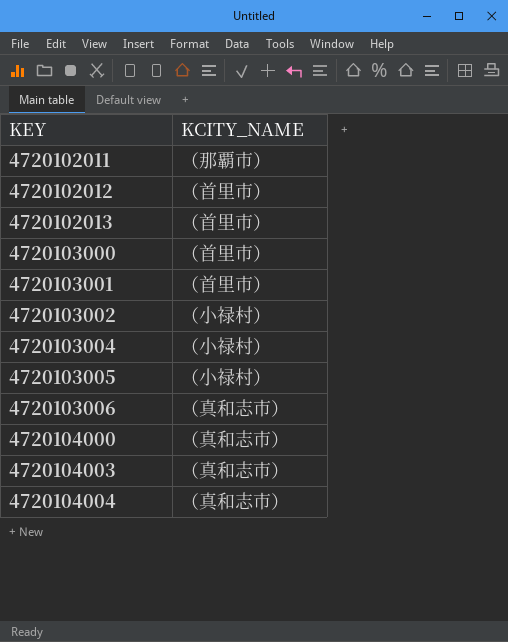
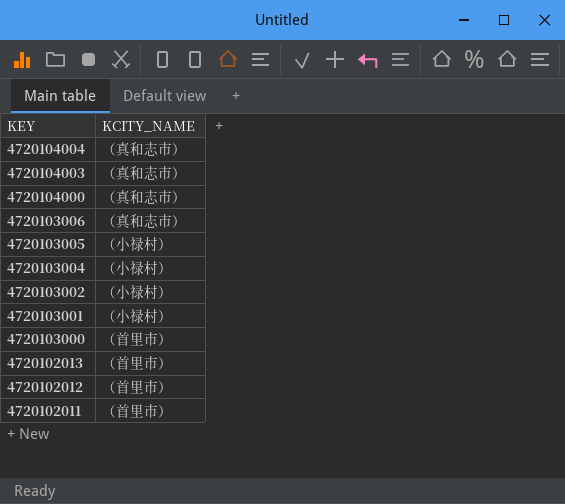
row order: KEY ascending -> KEY descending
4720103001 | KCITY_NAME: （首里市） -> （小禄村）
4720102011 | KCITY_NAME: （那覇市） -> （首里市）

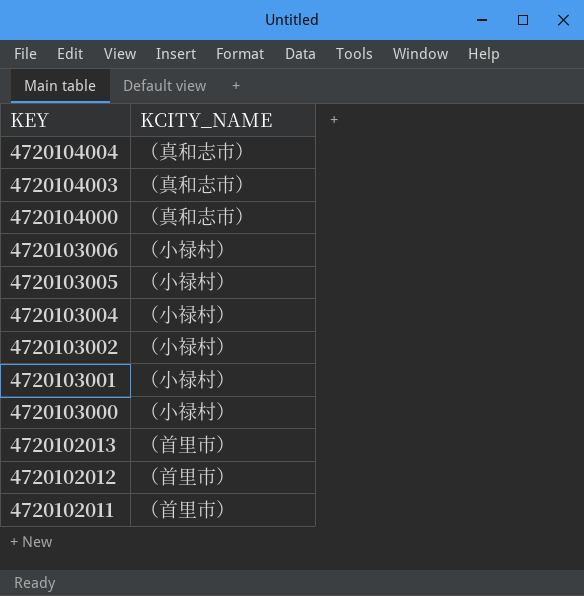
4720103006 | KCITY_NAME: （真和志市） -> （小禄村）
4720103000 | KCITY_NAME: （首里市） -> （小禄村）

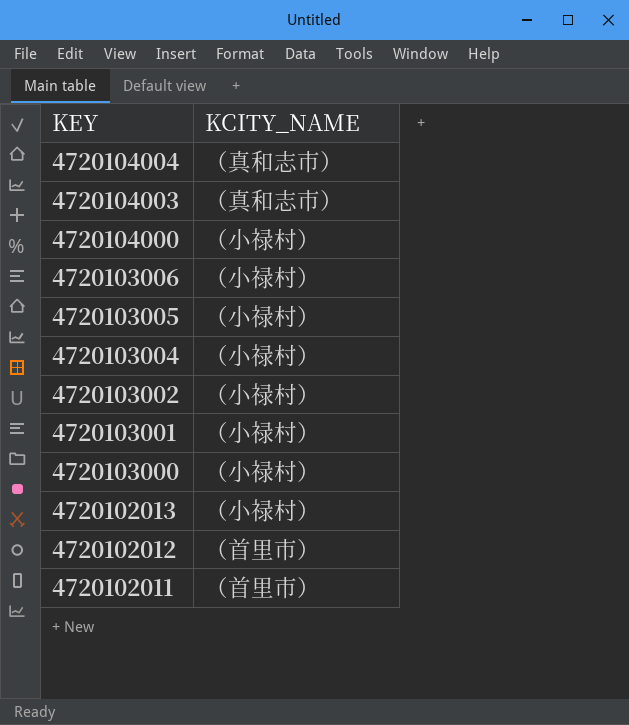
4720104000 | KCITY_NAME: （真和志市） -> （小禄村）
4720102013 | KCITY_NAME: （首里市） -> （小禄村）

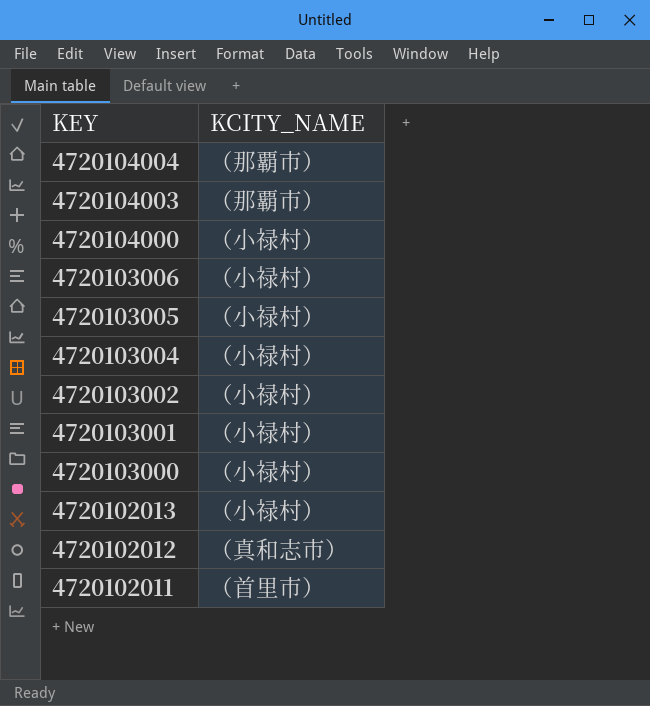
4720104004 | KCITY_NAME: （真和志市） -> （那覇市）
4720104003 | KCITY_NAME: （真和志市） -> （那覇市）
4720102012 | KCITY_NAME: （首里市） -> （真和志市）

